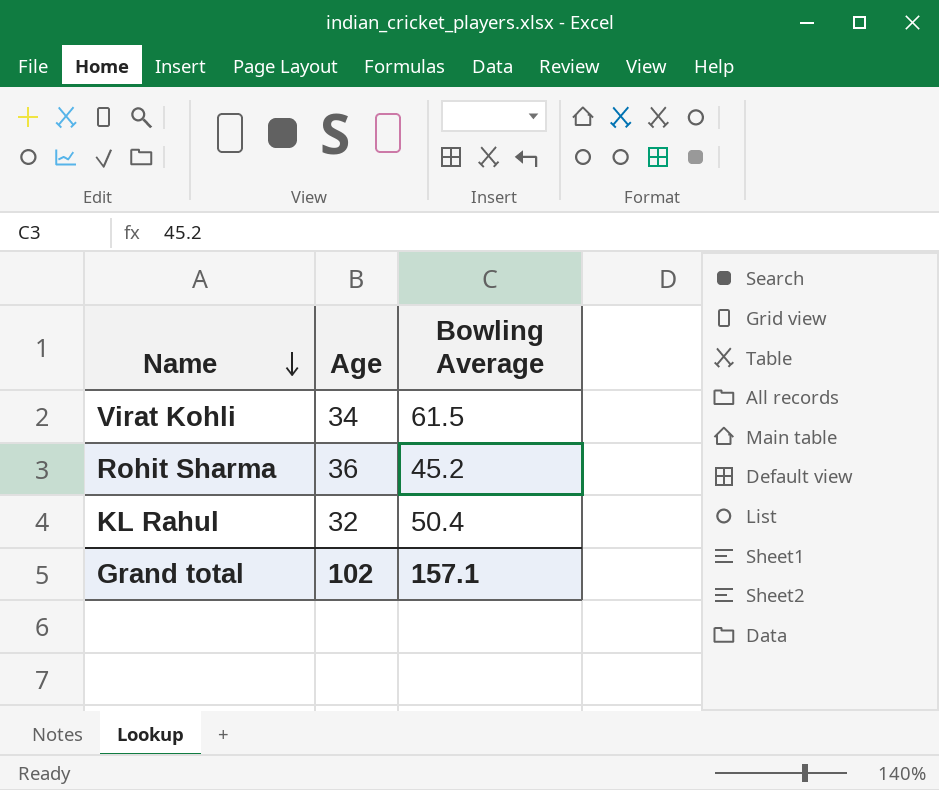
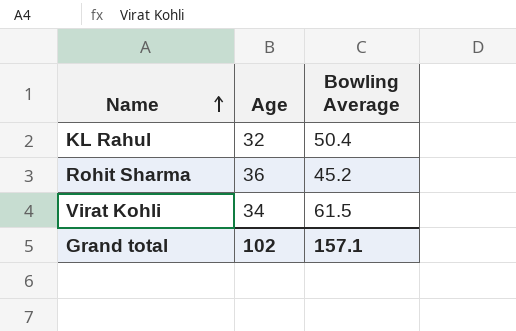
row order: Name descending -> Name ascending

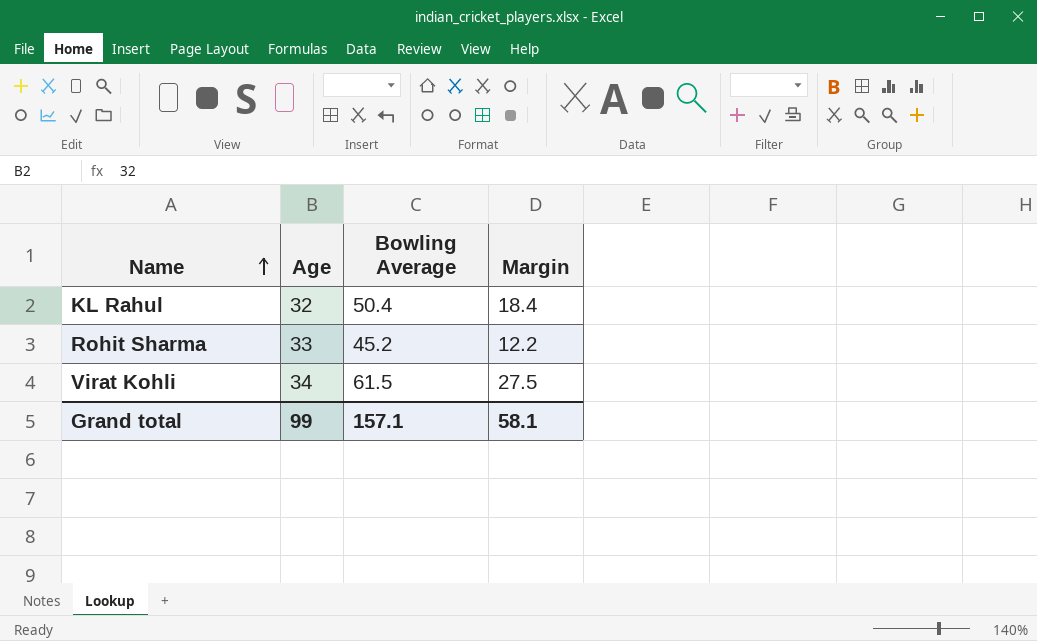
column Margin | formula: none -> [Bowling Average] - [Age]
Rohit Sharma | Age: 36 -> 33
Grand total | Age: 102 -> 99

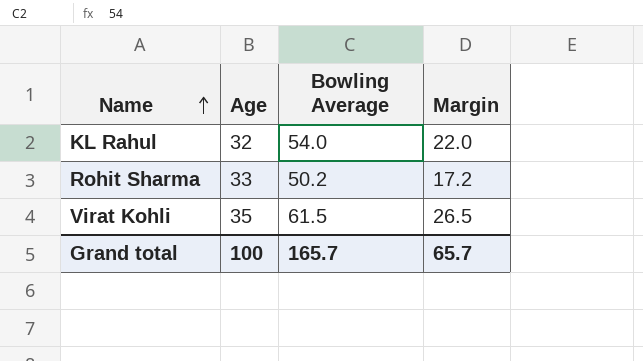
KL Rahul | Bowling Average: 50.4 -> 54.0
KL Rahul | Margin: 18.4 -> 22.0
Rohit Sharma | Bowling Average: 45.2 -> 50.2
Rohit Sharma | Margin: 12.2 -> 17.2
Virat Kohli | Age: 34 -> 35
Virat Kohli | Margin: 27.5 -> 26.5
Grand total | Age: 99 -> 100
Grand total | Bowling Average: 157.1 -> 165.7
Grand total | Margin: 58.1 -> 65.7

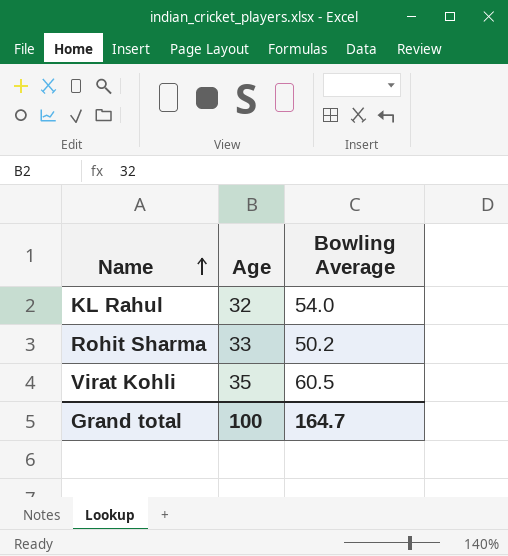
column Margin | formula: [Bowling Average] - [Age] -> none
Virat Kohli | Bowling Average: 61.5 -> 60.5
Grand total | Bowling Average: 165.7 -> 164.7

